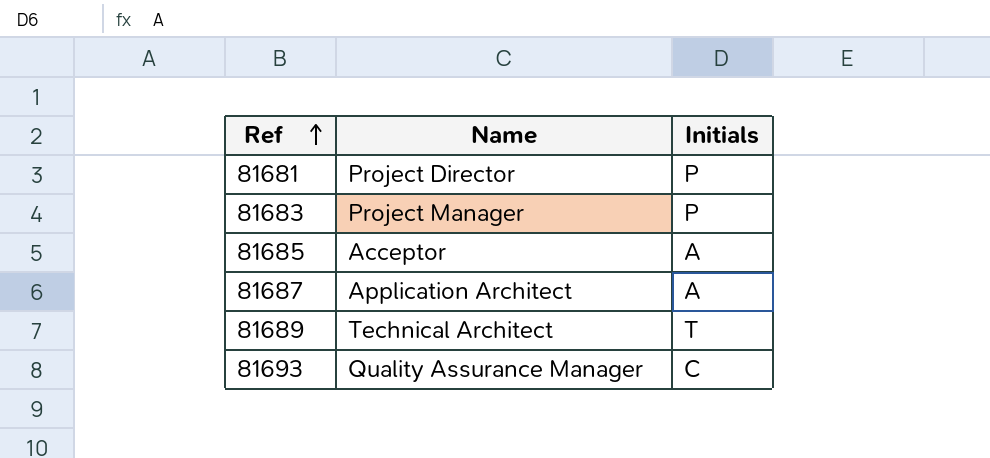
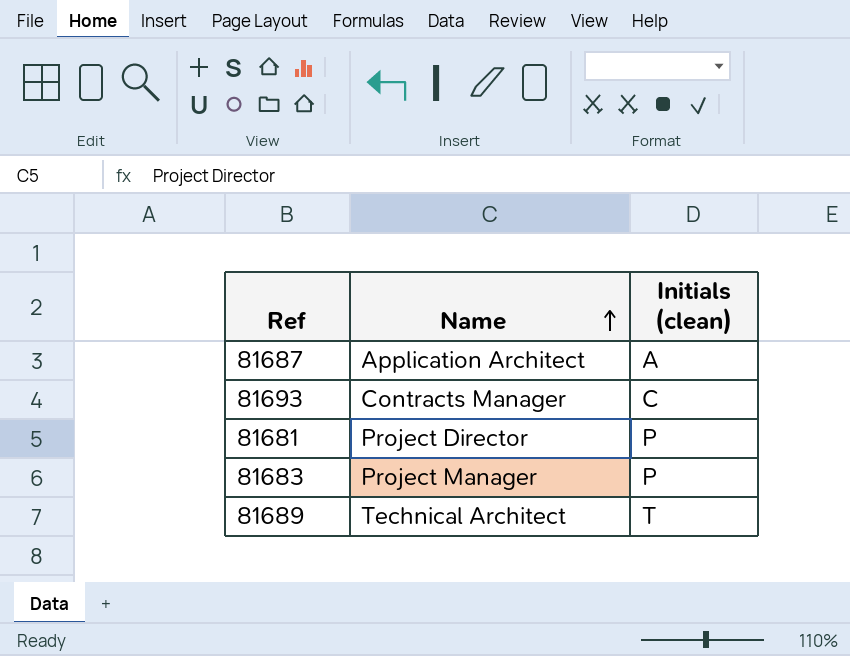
row order: Ref ascending -> Name ascending
column name: Initials -> Initials (clean)
row 81685: Acceptor | A -> none
81693 | Name: Quality Assurance Manager -> Contracts Manager

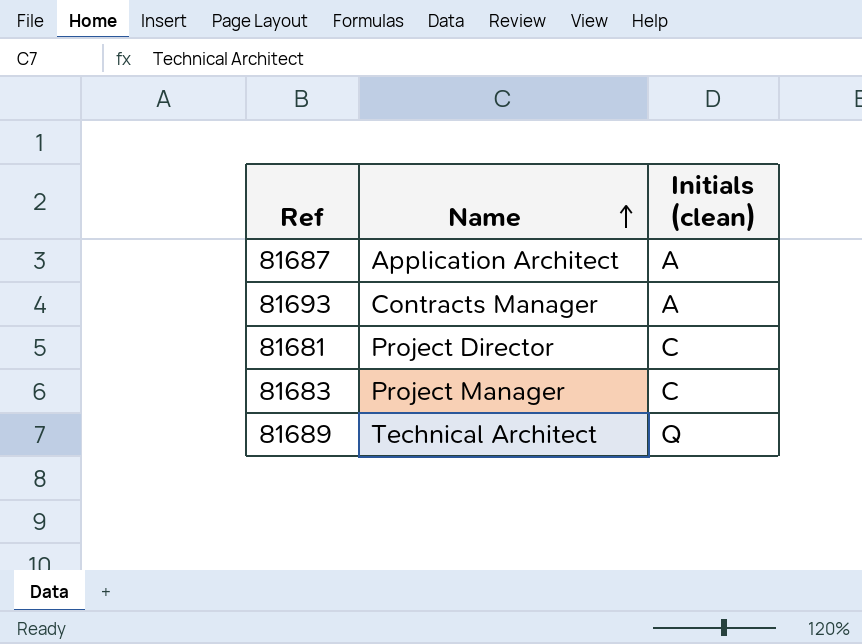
81693 | Initials (clean): C -> A
81681 | Initials (clean): P -> C
81683 | Initials (clean): P -> C
81689 | Initials (clean): T -> Q

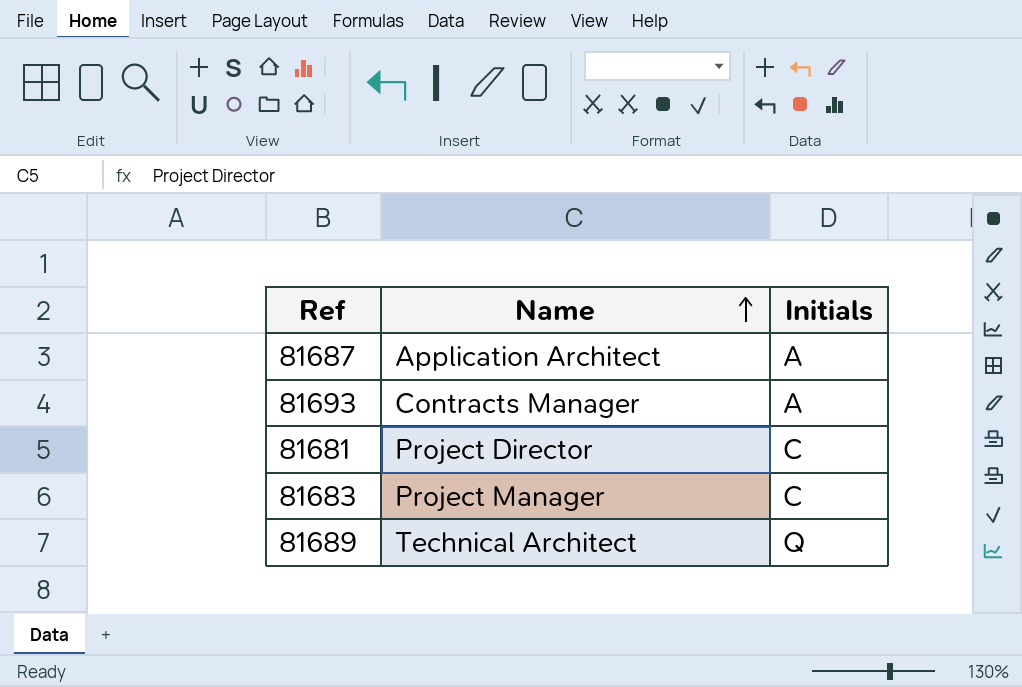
column name: Initials (clean) -> Initials

